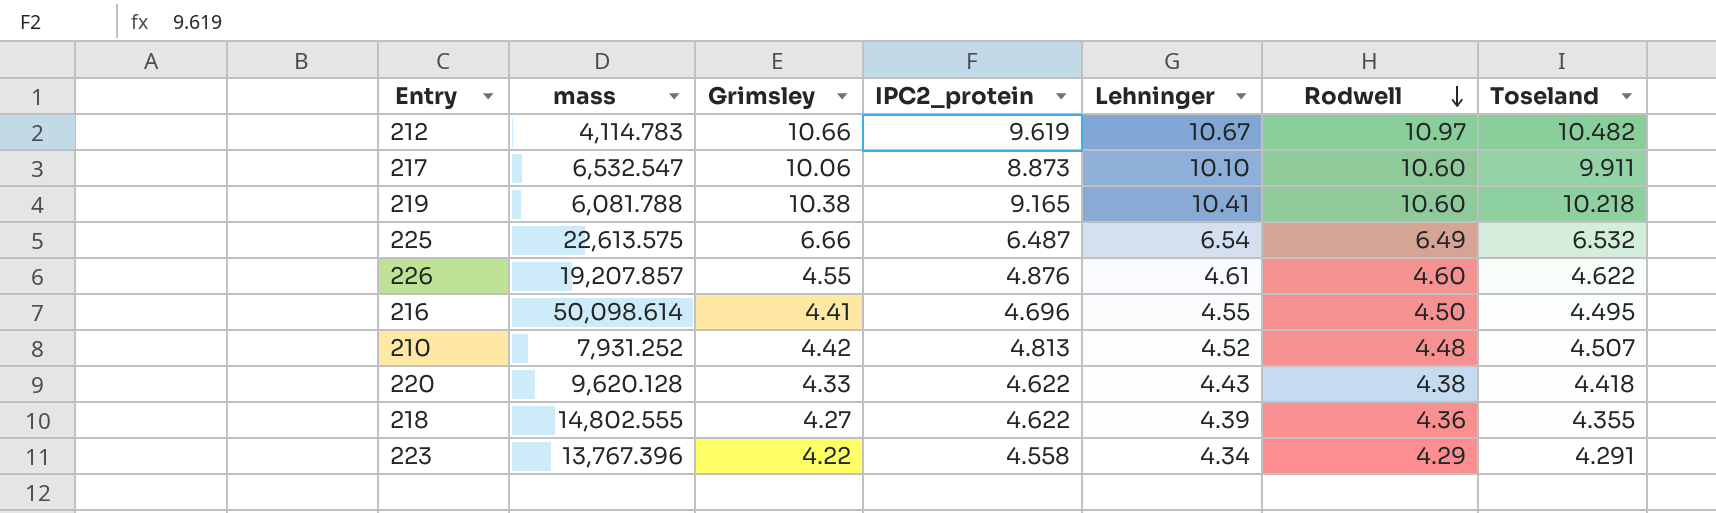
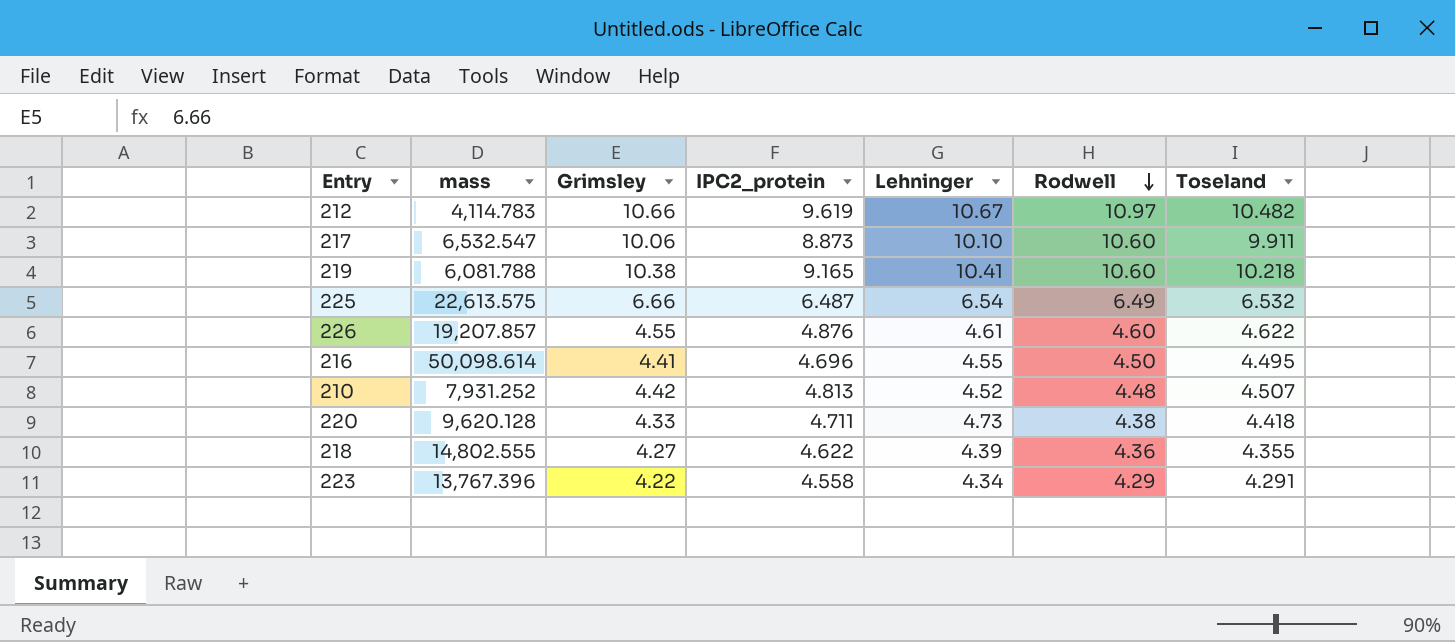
220 | IPC2_protein: 4.622 -> 4.711
220 | Lehninger: 4.43 -> 4.73

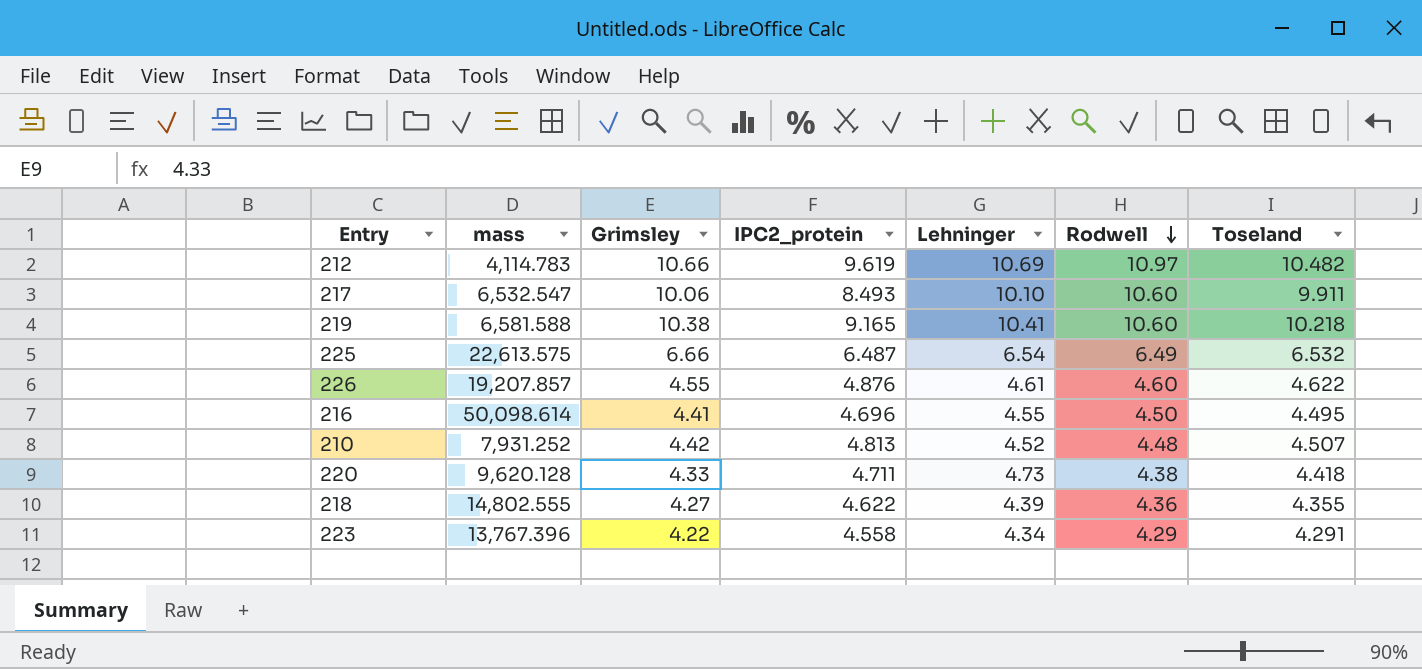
212 | Lehninger: 10.67 -> 10.69
217 | IPC2_protein: 8.873 -> 8.493
219 | mass: 6,081.788 -> 6,581.588

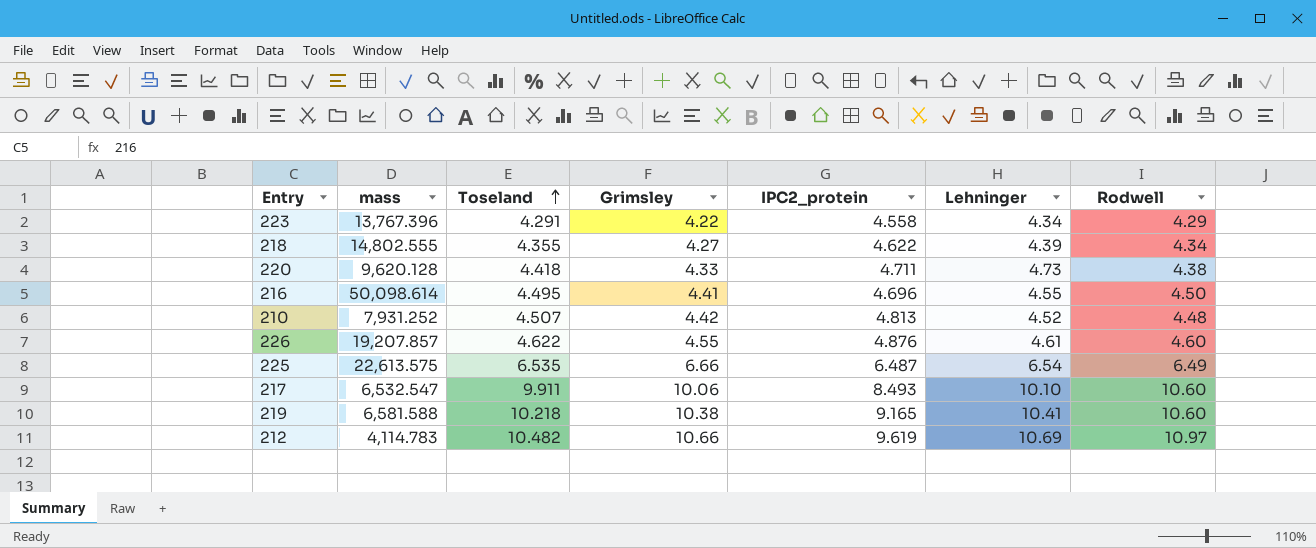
row order: Rodwell descending -> Toseland ascending
column Toseland | position: 7 -> 3
218 | Rodwell: 4.36 -> 4.34
225 | Toseland: 6.532 -> 6.535

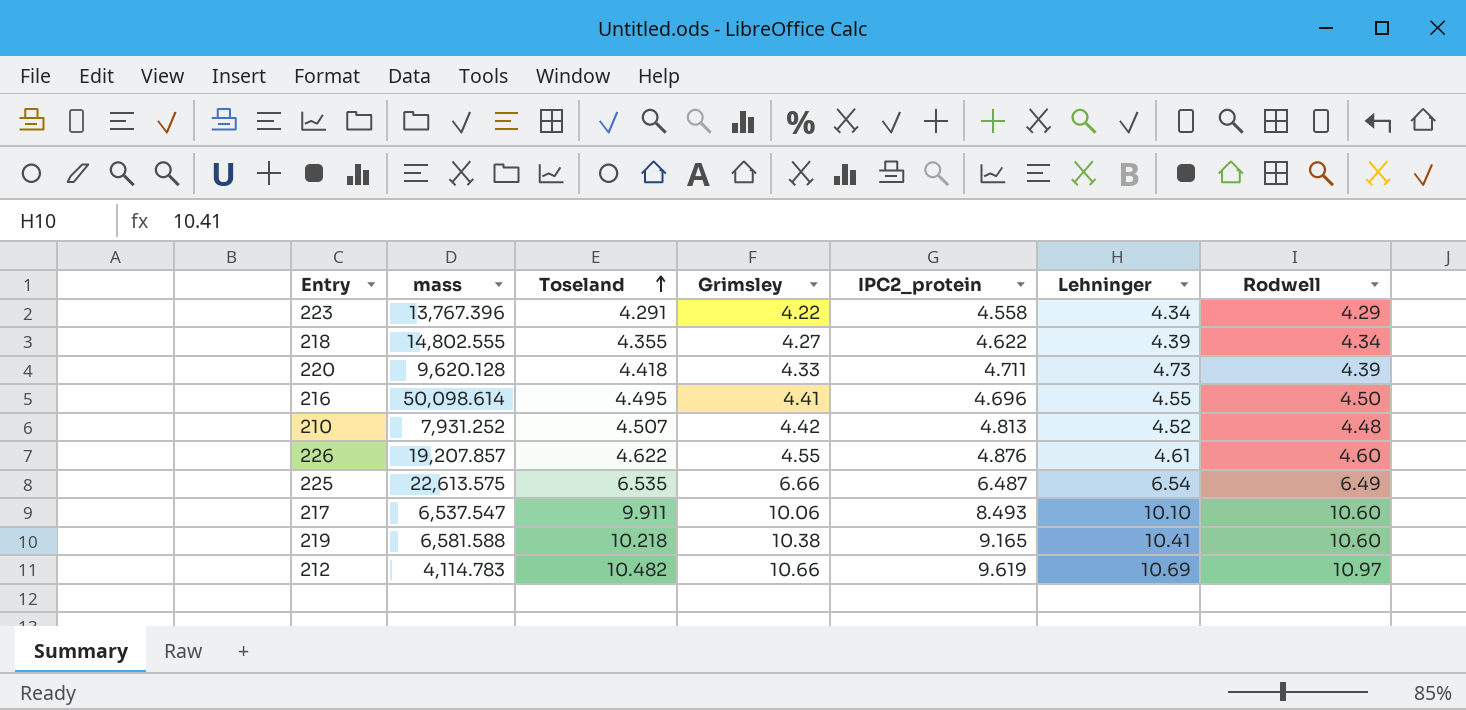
220 | Rodwell: 4.38 -> 4.39
217 | mass: 6,532.547 -> 6,537.547

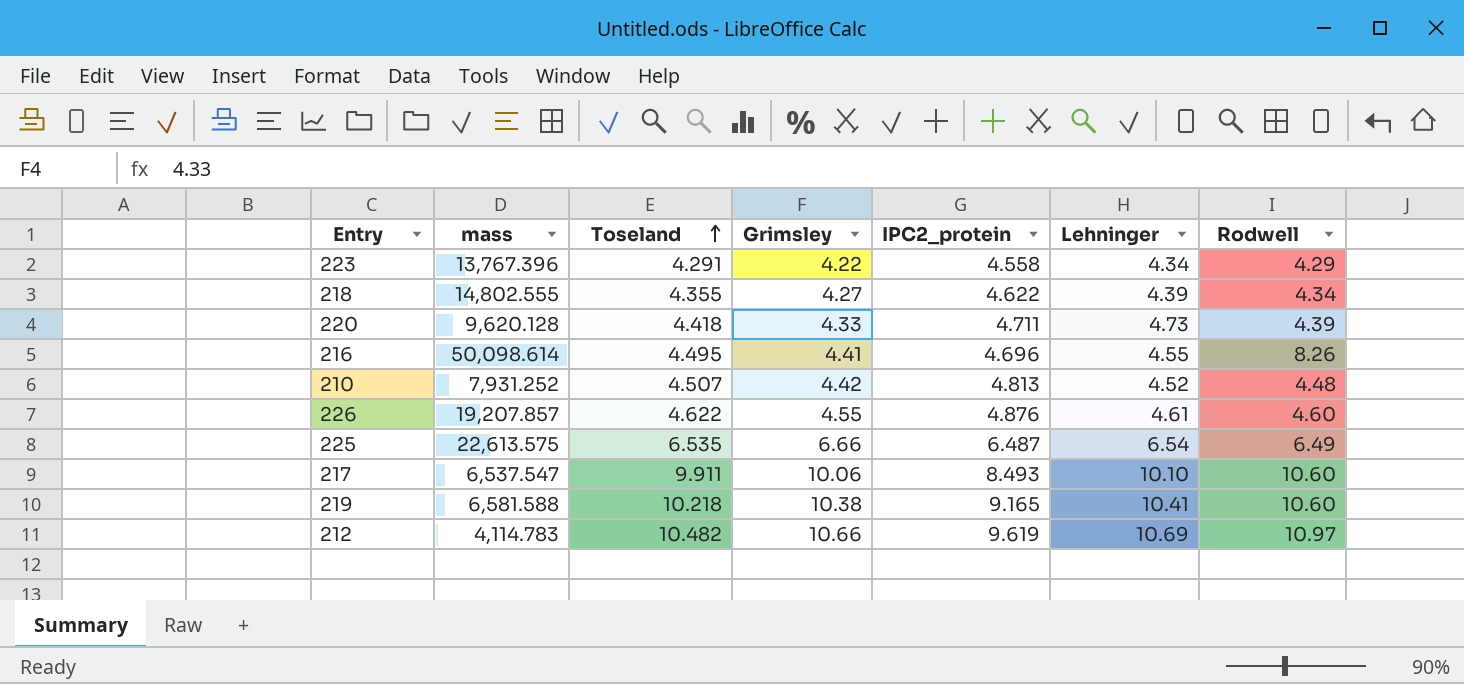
216 | Rodwell: 4.50 -> 8.26

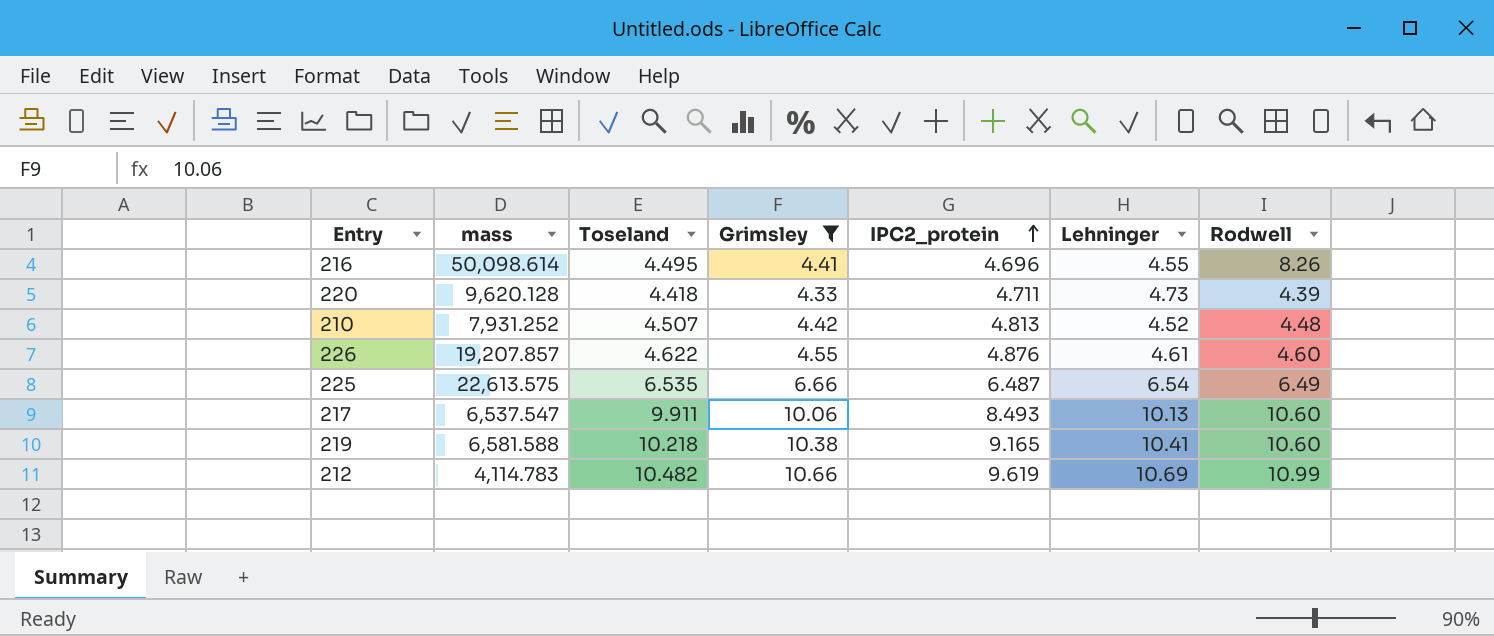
filter: none -> Grimsley >= 4.33
row order: Toseland ascending -> IPC2_protein ascending
217 | Lehninger: 10.10 -> 10.13
212 | Rodwell: 10.97 -> 10.99

